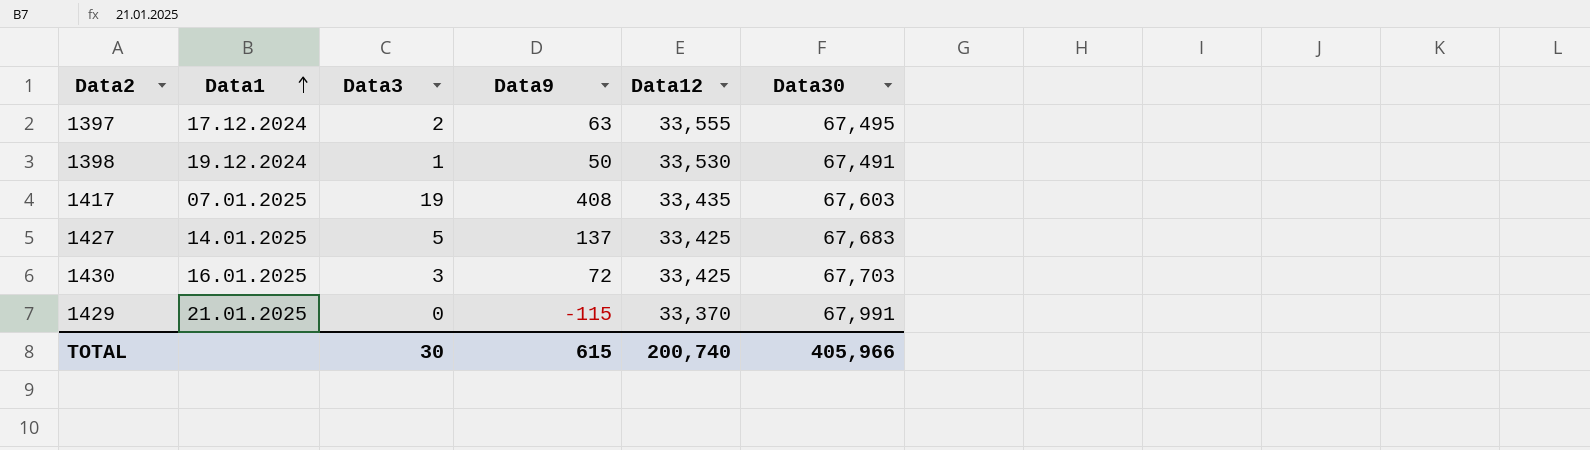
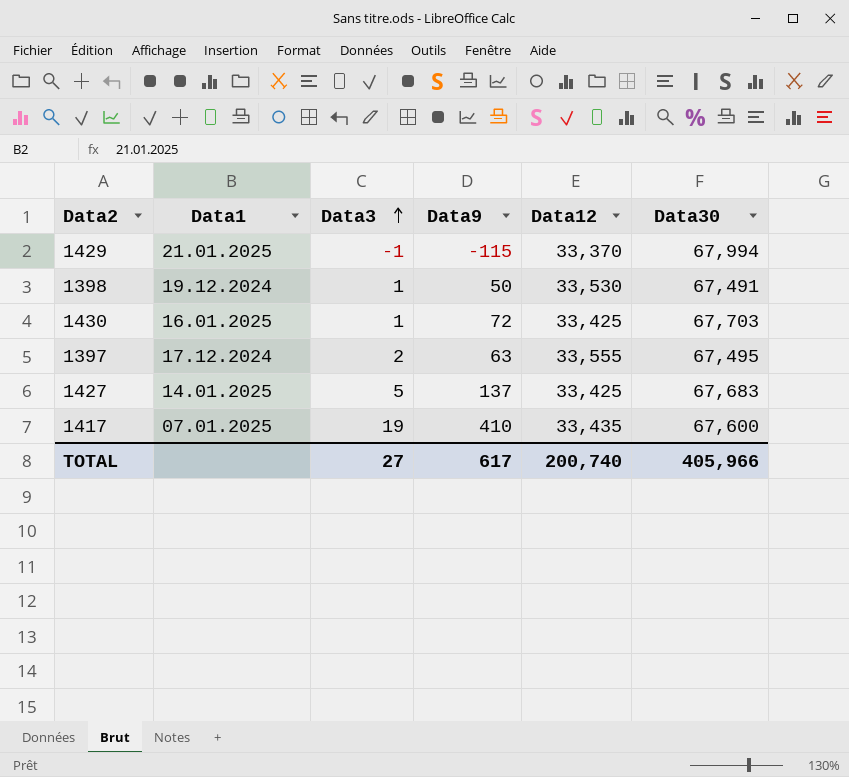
row order: Data1 ascending -> Data3 ascending
1429 | Data3: 0 -> -1
1429 | Data30: 67,991 -> 67,994
1430 | Data3: 3 -> 1
1417 | Data9: 408 -> 410
1417 | Data30: 67,603 -> 67,600
TOTAL | Data3: 30 -> 27
TOTAL | Data9: 615 -> 617

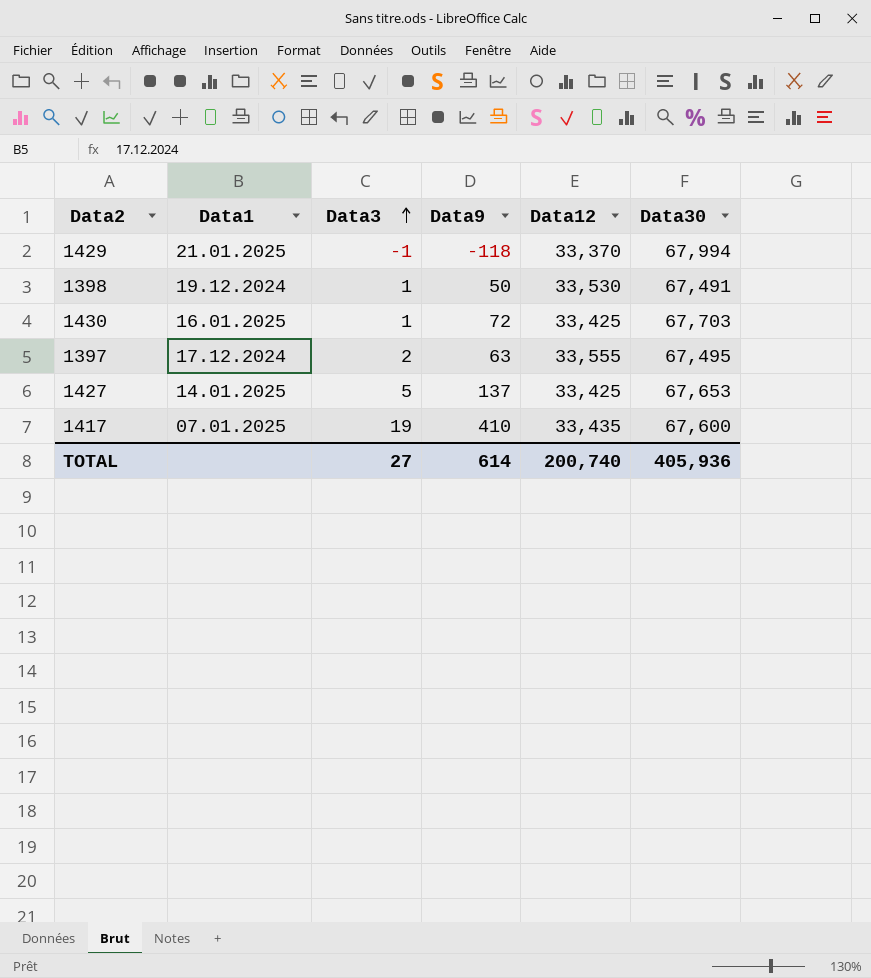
1429 | Data9: -115 -> -118
1427 | Data30: 67,683 -> 67,653
TOTAL | Data9: 617 -> 614
TOTAL | Data30: 405,966 -> 405,936

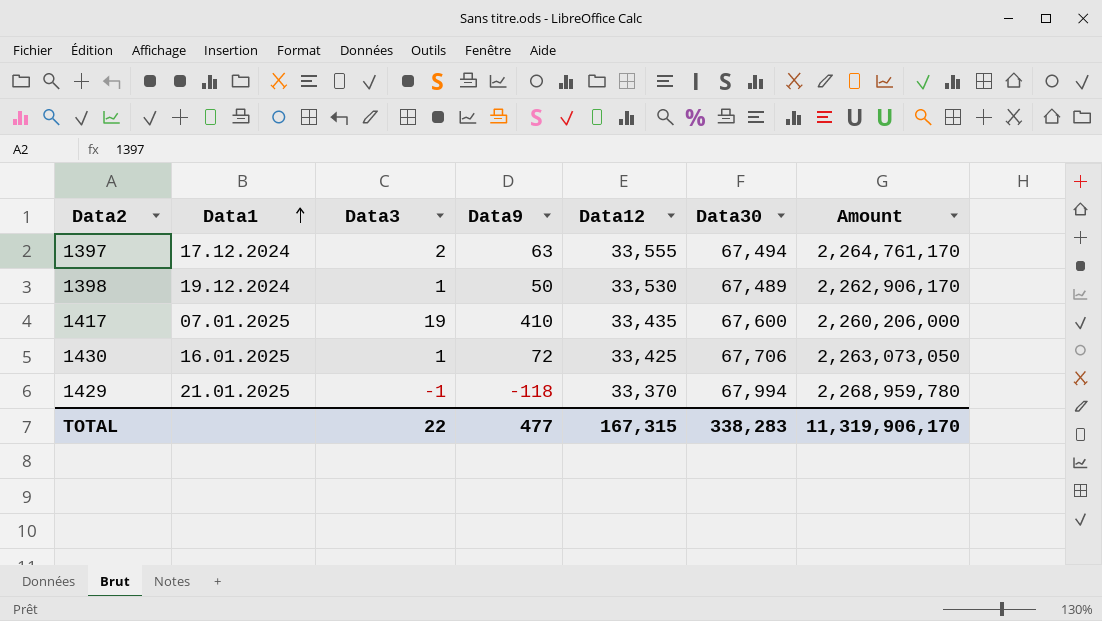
row order: Data3 ascending -> Data1 ascending
column Amount | formula: none -> [Data12] * [Data30]
row 1427: 14.01.2025 | 5 | 137 | 33,425 | 67,653 -> none
1397 | Data30: 67,495 -> 67,494
1398 | Data30: 67,491 -> 67,489
1430 | Data30: 67,703 -> 67,706
TOTAL | Data3: 27 -> 22
TOTAL | Data9: 614 -> 477
TOTAL | Data12: 200,740 -> 167,315
TOTAL | Data30: 405,936 -> 338,283

